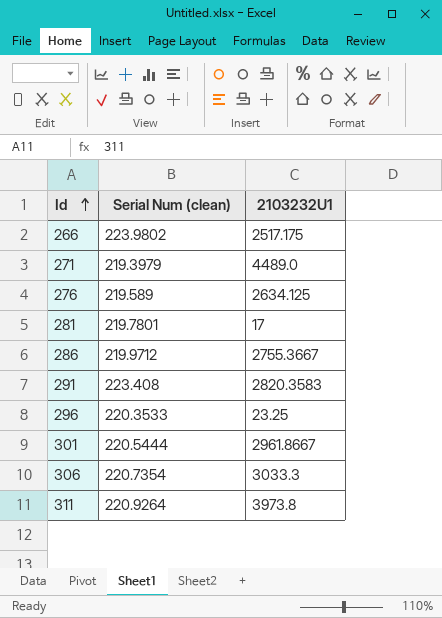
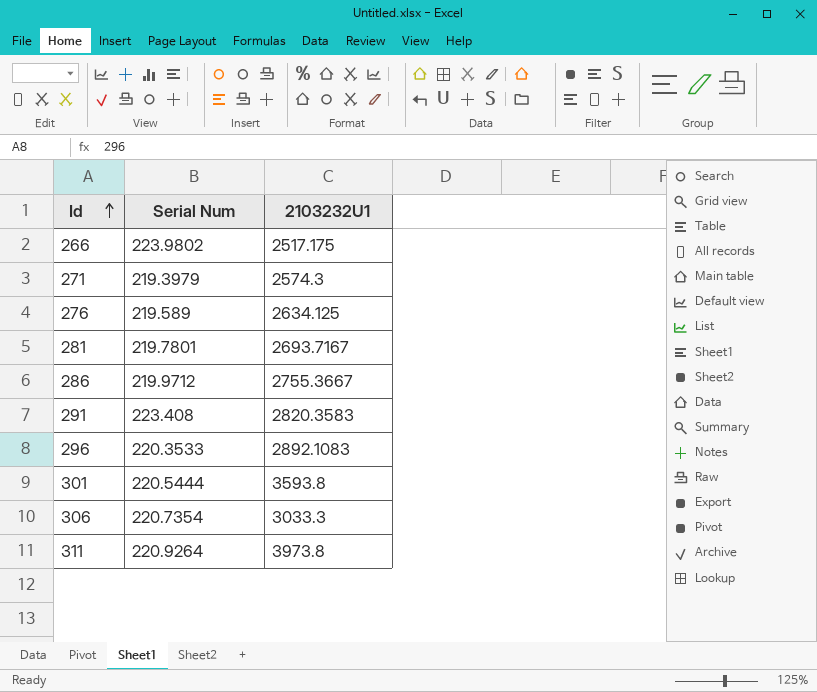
column name: Serial Num (clean) -> Serial Num
271 | 2103232U1: 4489.0 -> 2574.3
281 | 2103232U1: 17 -> 2693.7167
296 | 2103232U1: 23.25 -> 2892.1083
301 | 2103232U1: 2961.8667 -> 3593.8

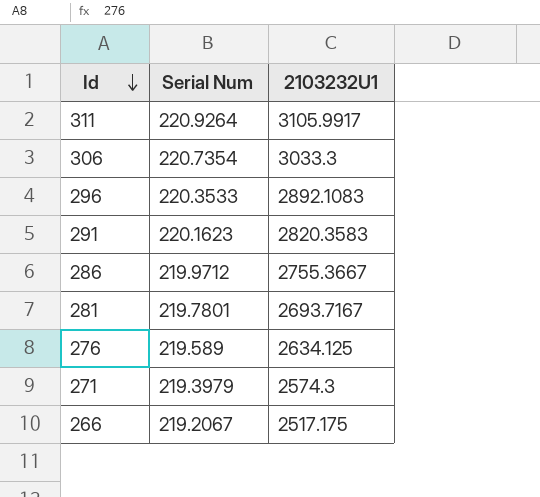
row order: Id ascending -> Id descending
row 301: 220.5444 | 3593.8 -> none
311 | 2103232U1: 3973.8 -> 3105.9917
291 | Serial Num: 223.408 -> 220.1623
266 | Serial Num: 223.9802 -> 219.2067

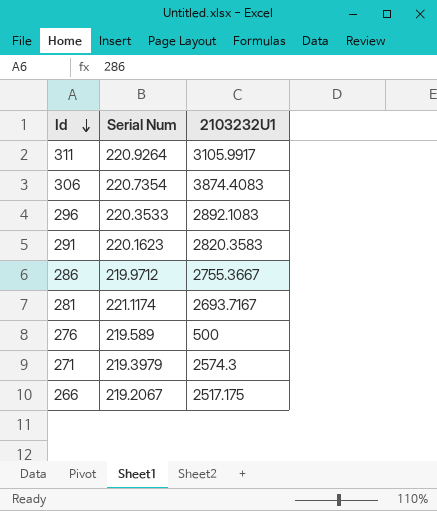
306 | 2103232U1: 3033.3 -> 3874.4083
281 | Serial Num: 219.7801 -> 221.1174
276 | 2103232U1: 2634.125 -> 500

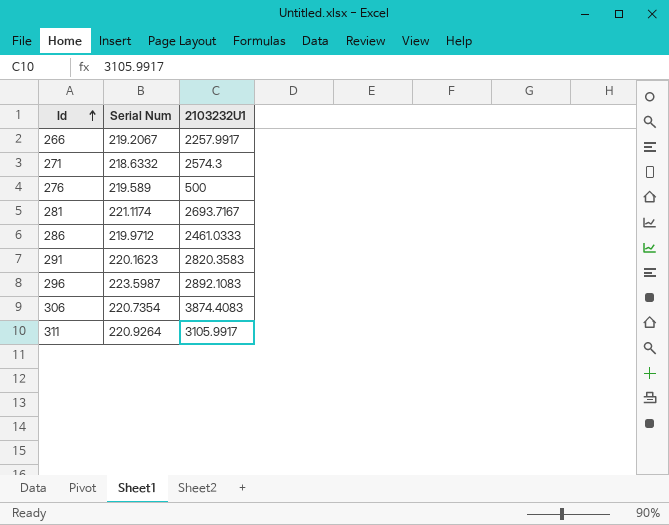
row order: Id descending -> Id ascending
266 | 2103232U1: 2517.175 -> 2257.9917
271 | Serial Num: 219.3979 -> 218.6332
286 | 2103232U1: 2755.3667 -> 2461.0333
296 | Serial Num: 220.3533 -> 223.5987

